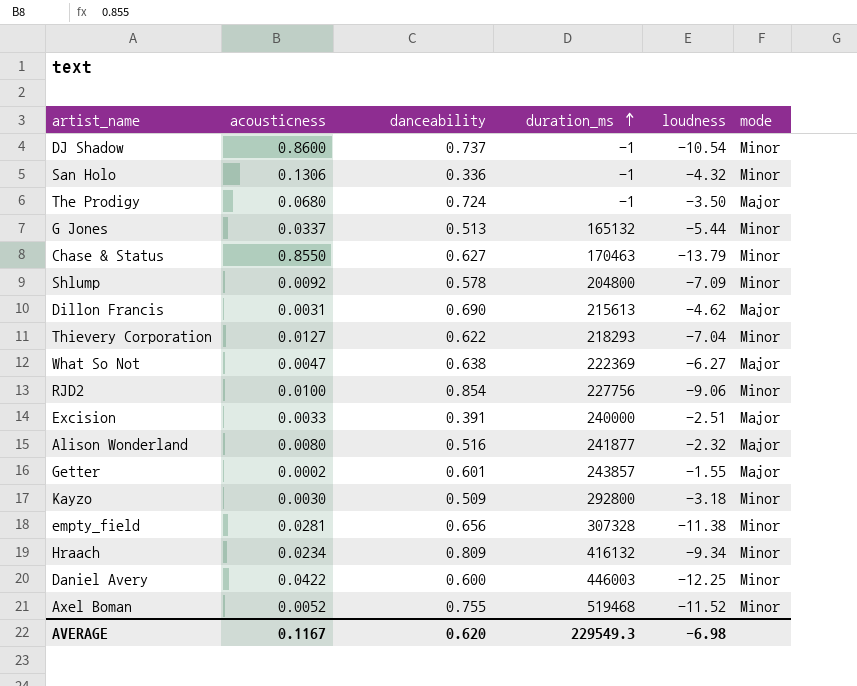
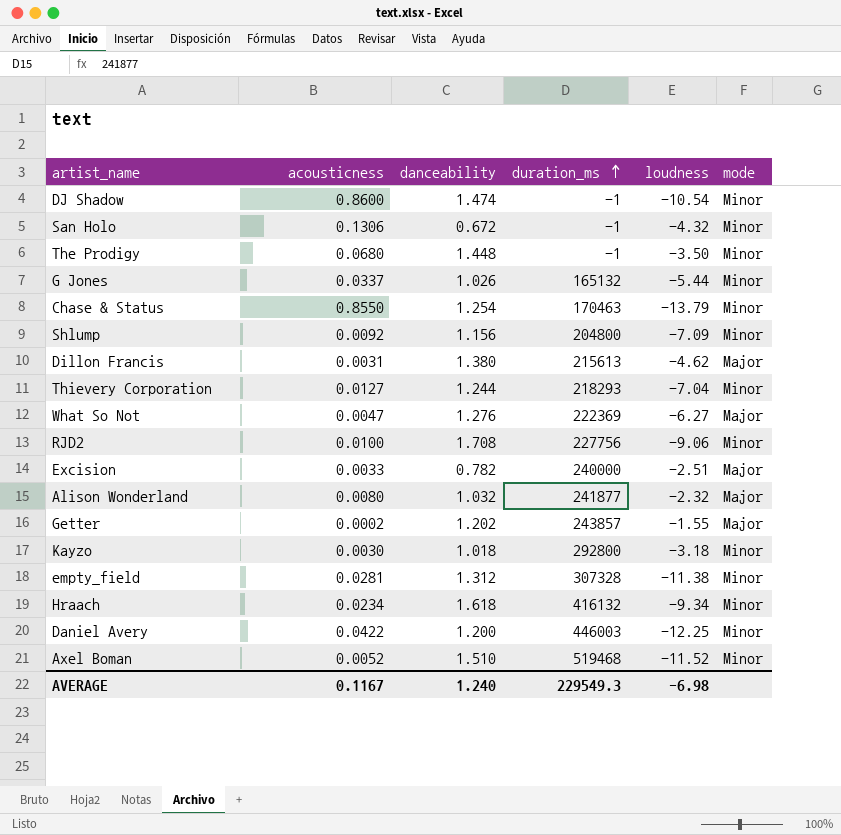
DJ Shadow | danceability: 0.737 -> 1.474
San Holo | danceability: 0.336 -> 0.672
The Prodigy | danceability: 0.724 -> 1.448
The Prodigy | mode: Major -> Minor
G Jones | danceability: 0.513 -> 1.026
Chase & Status | danceability: 0.627 -> 1.254
Shlump | danceability: 0.578 -> 1.156
Dillon Francis | danceability: 0.690 -> 1.380
Thievery Corporation | danceability: 0.622 -> 1.244
What So Not | danceability: 0.638 -> 1.276
RJD2 | danceability: 0.854 -> 1.708
Excision | danceability: 0.391 -> 0.782
Alison Wonderland | danceability: 0.516 -> 1.032
Getter | danceability: 0.601 -> 1.202
Kayzo | danceability: 0.509 -> 1.018
empty_field | danceability: 0.656 -> 1.312
Hraach | danceability: 0.809 -> 1.618
Daniel Avery | danceability: 0.600 -> 1.200
Axel Boman | danceability: 0.755 -> 1.510
AVERAGE | danceability: 0.620 -> 1.240

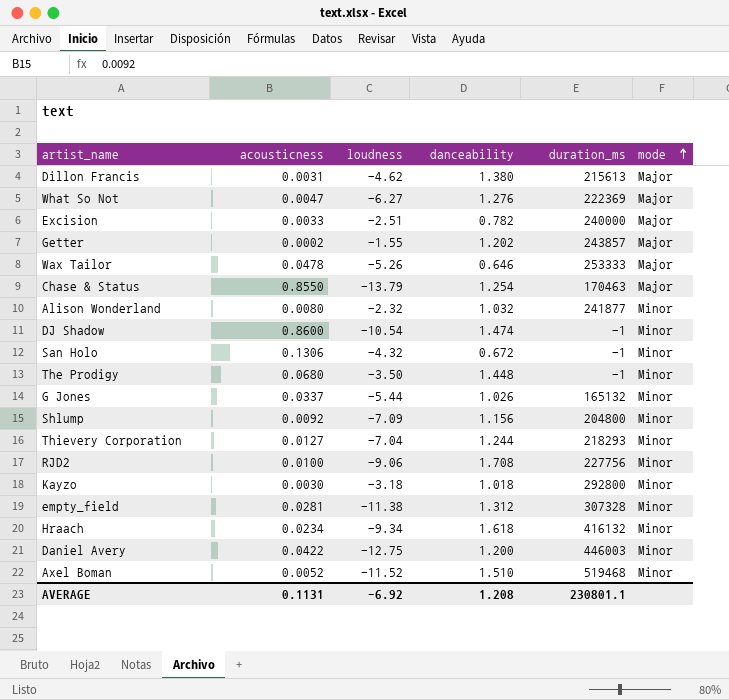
row order: duration_ms ascending -> mode ascending
column loudness | position: 5 -> 3
row Wax Tailor: none -> 0.0478 | -5.26 | 0.646 | 253333 | Major
Chase & Status | mode: Minor -> Major
Alison Wonderland | mode: Major -> Minor
Daniel Avery | loudness: -12.25 -> -12.75
AVERAGE | acousticness: 0.1167 -> 0.1131
AVERAGE | loudness: -6.98 -> -6.92
AVERAGE | danceability: 1.240 -> 1.208
AVERAGE | duration_ms: 229549.3 -> 230801.1

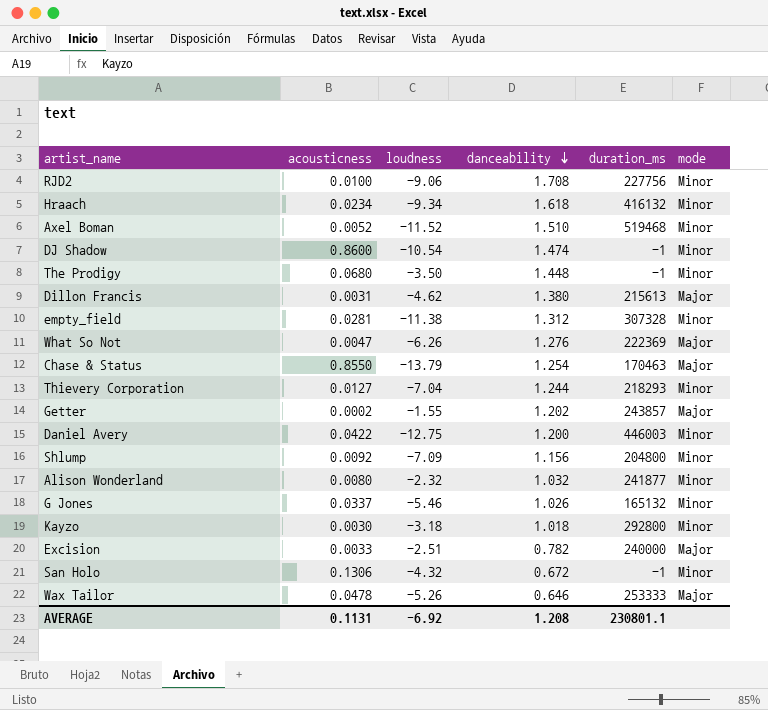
row order: mode ascending -> danceability descending
What So Not | loudness: -6.27 -> -6.26
G Jones | loudness: -5.44 -> -5.46

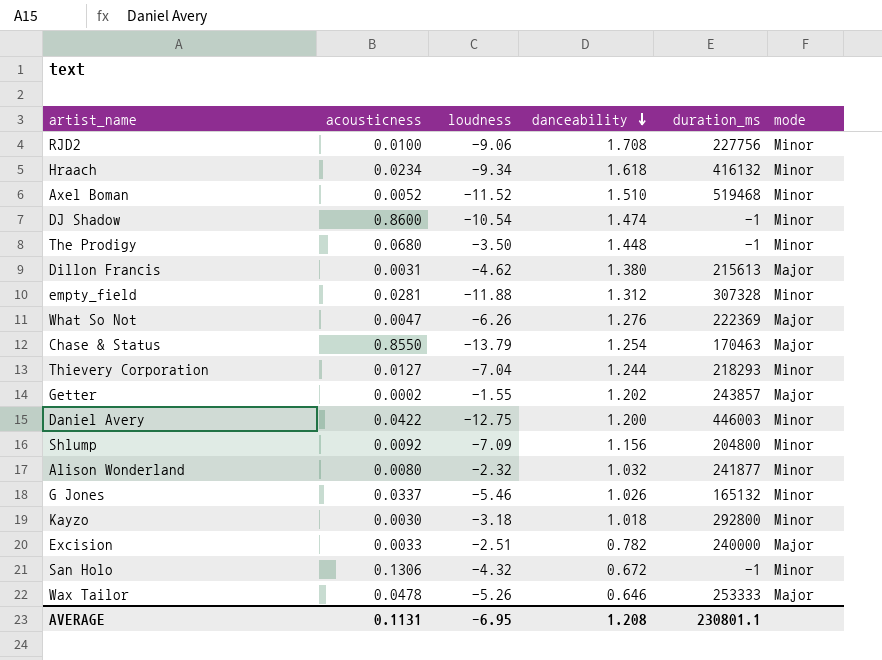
empty_field | loudness: -11.38 -> -11.88
AVERAGE | loudness: -6.92 -> -6.95

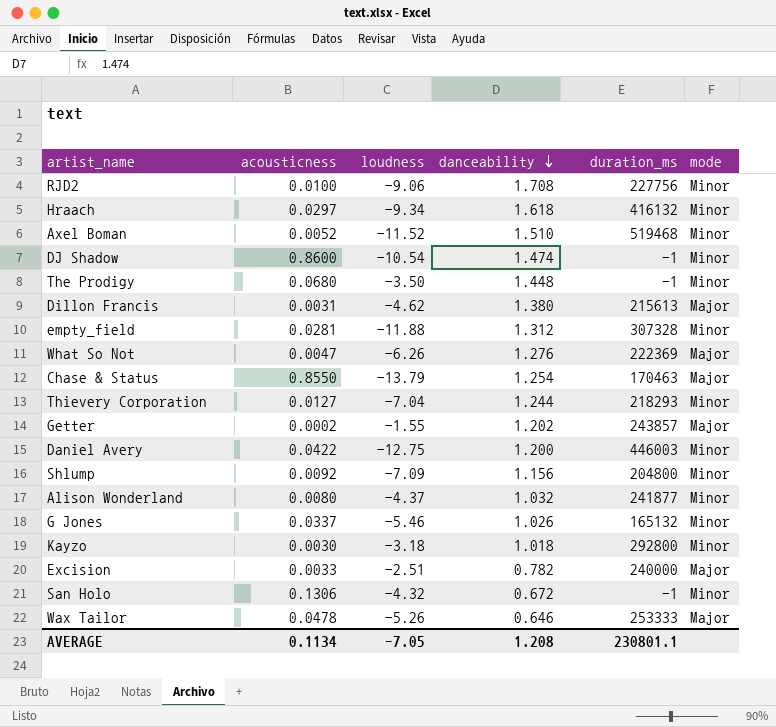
Hraach | acousticness: 0.0234 -> 0.0297
Alison Wonderland | loudness: -2.32 -> -4.37
AVERAGE | acousticness: 0.1131 -> 0.1134
AVERAGE | loudness: -6.95 -> -7.05

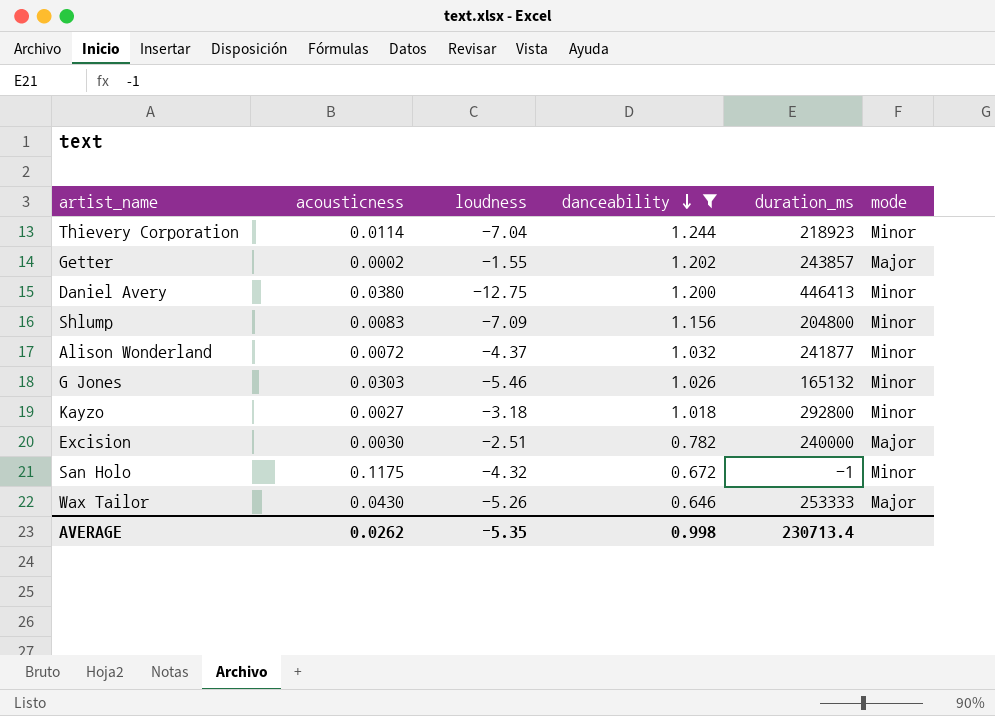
filter: none -> danceability <= 1.244
Thievery Corporation | acousticness: 0.0127 -> 0.0114
Thievery Corporation | duration_ms: 218293 -> 218923
Daniel Avery | acousticness: 0.0422 -> 0.0380
Daniel Avery | duration_ms: 446003 -> 446413
Shlump | acousticness: 0.0092 -> 0.0083
Alison Wonderland | acousticness: 0.0080 -> 0.0072
G Jones | acousticness: 0.0337 -> 0.0303
Kayzo | acousticness: 0.0030 -> 0.0027
Excision | acousticness: 0.0033 -> 0.0030
San Holo | acousticness: 0.1306 -> 0.1175
Wax Tailor | acousticness: 0.0478 -> 0.0430
AVERAGE | acousticness: 0.1134 -> 0.0262
AVERAGE | loudness: -7.05 -> -5.35
AVERAGE | danceability: 1.208 -> 0.998
AVERAGE | duration_ms: 230801.1 -> 230713.4

